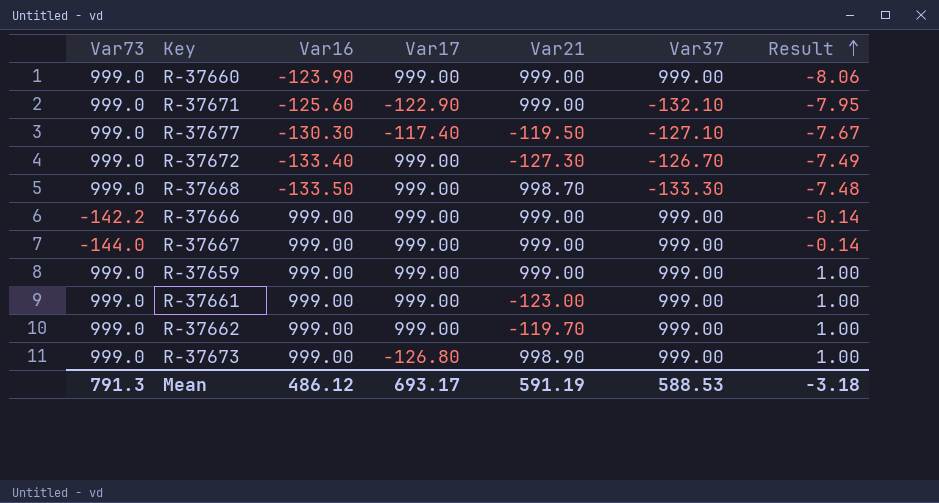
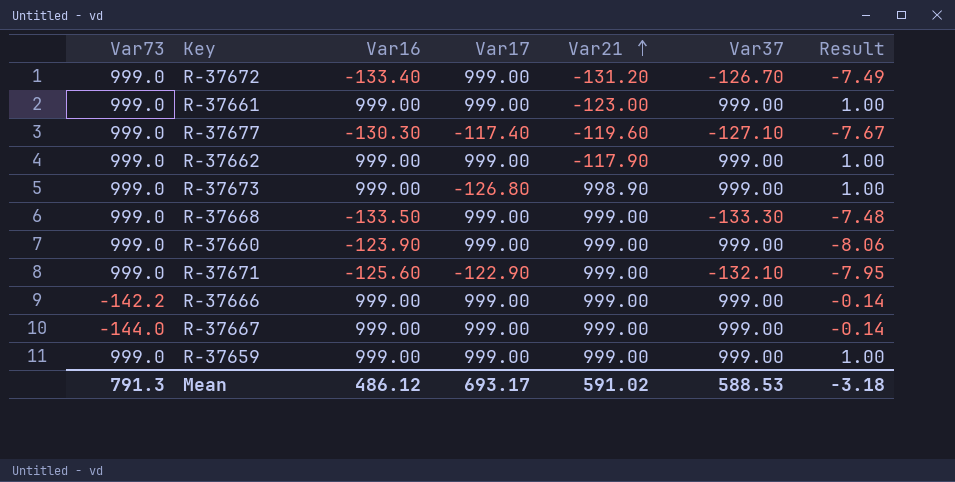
row order: Result ascending -> Var21 ascending
R-37672 | Var21: -127.30 -> -131.20
R-37677 | Var21: -119.50 -> -119.60
R-37662 | Var21: -119.70 -> -117.90
R-37668 | Var21: 998.70 -> 999.00
Mean | Var21: 591.19 -> 591.02

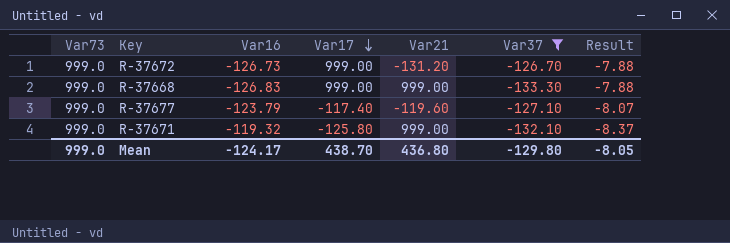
filter: none -> Var37 != 999.00
row order: Var21 ascending -> Var17 descending
R-37672 | Var16: -133.40 -> -126.73
R-37672 | Result: -7.49 -> -7.88
R-37668 | Var16: -133.50 -> -126.83
R-37668 | Result: -7.48 -> -7.88
R-37677 | Var16: -130.30 -> -123.79
R-37677 | Result: -7.67 -> -8.07
R-37671 | Var16: -125.60 -> -119.32
R-37671 | Var17: -122.90 -> -125.80
R-37671 | Result: -7.95 -> -8.37
Mean | Var73: 791.3 -> 999.0
Mean | Var16: 486.12 -> -124.17
Mean | Var17: 693.17 -> 438.70
Mean | Var21: 591.02 -> 436.80
Mean | Var37: 588.53 -> -129.80
Mean | Result: -3.18 -> -8.05

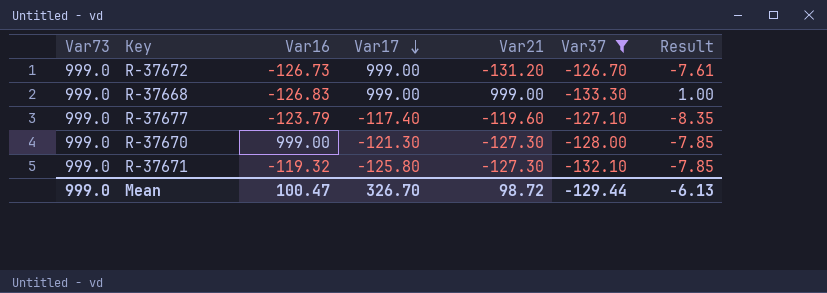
column Result | formula: [Var73] / [Var16] -> [Var73] / [Var21]
row R-37670: none -> 999.0 | 999.00 | -121.30 | -127.30 | -128.00 | -7.85
R-37671 | Var21: 999.00 -> -127.30
Mean | Var16: -124.17 -> 100.47
Mean | Var17: 438.70 -> 326.70
Mean | Var21: 436.80 -> 98.72
Mean | Var37: -129.80 -> -129.44
Mean | Result: -8.05 -> -6.13

